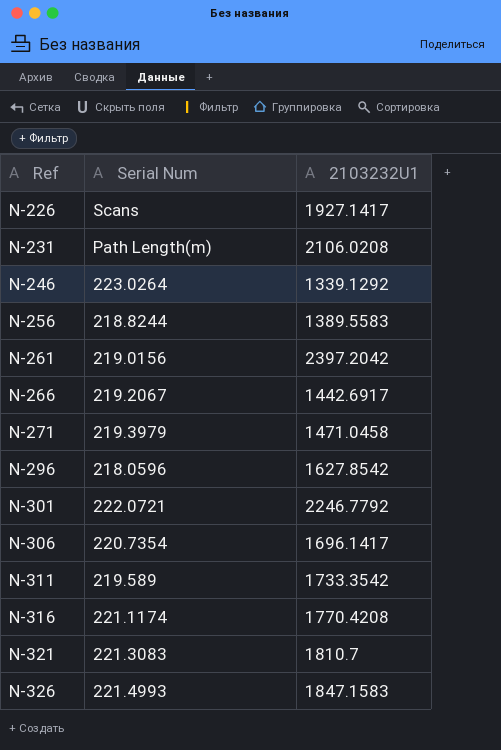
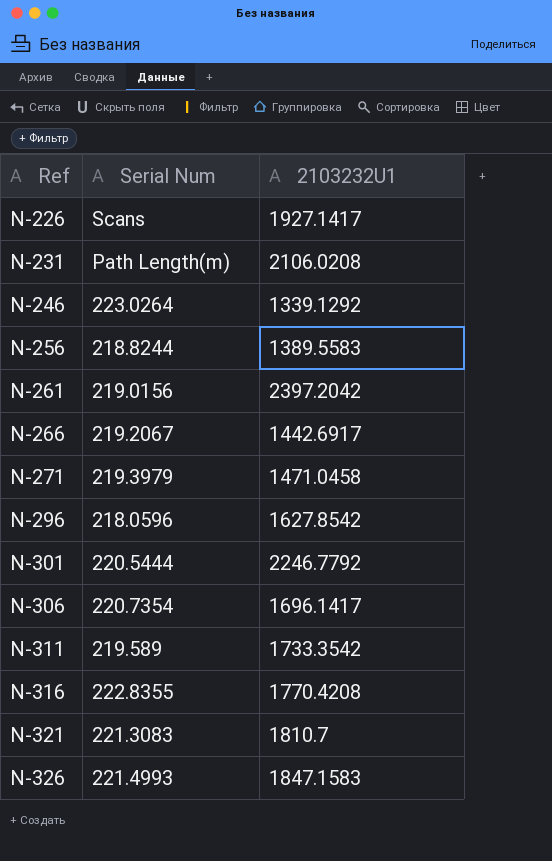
N-301 | Serial Num: 222.0721 -> 220.5444
N-316 | Serial Num: 221.1174 -> 222.8355

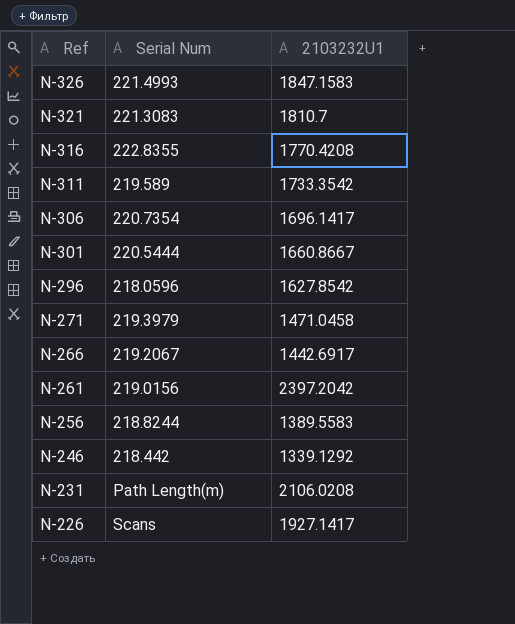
row order: Ref ascending -> Ref descending
N-301 | 2103232U1: 2246.7792 -> 1660.8667
N-246 | Serial Num: 223.0264 -> 218.442

